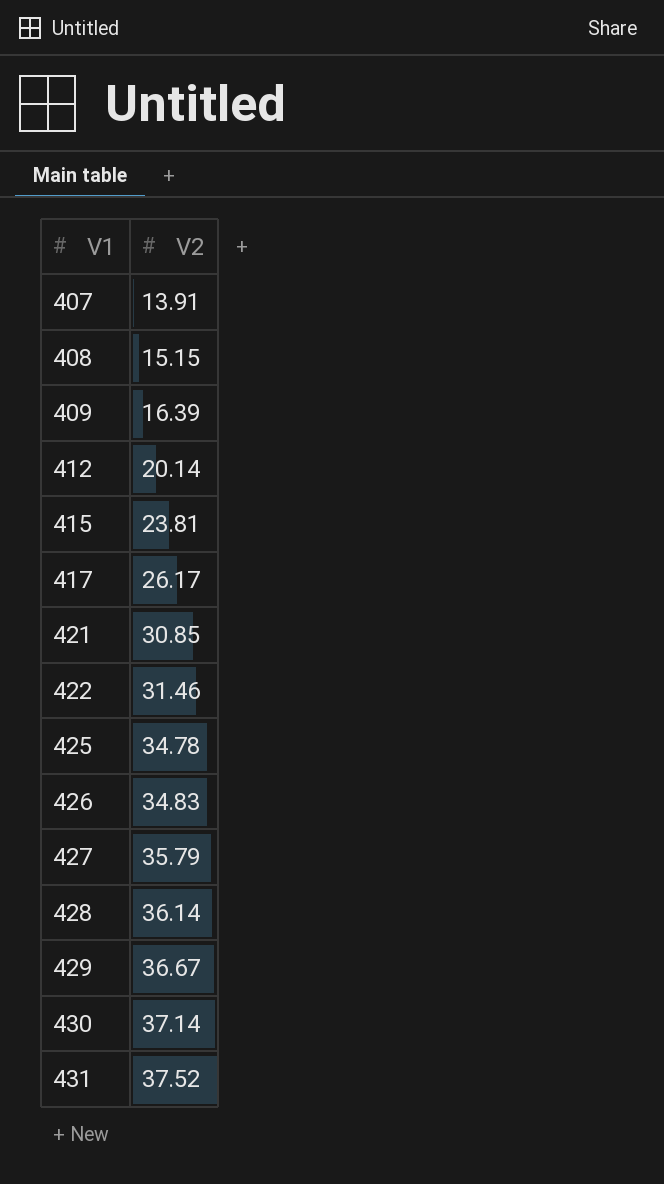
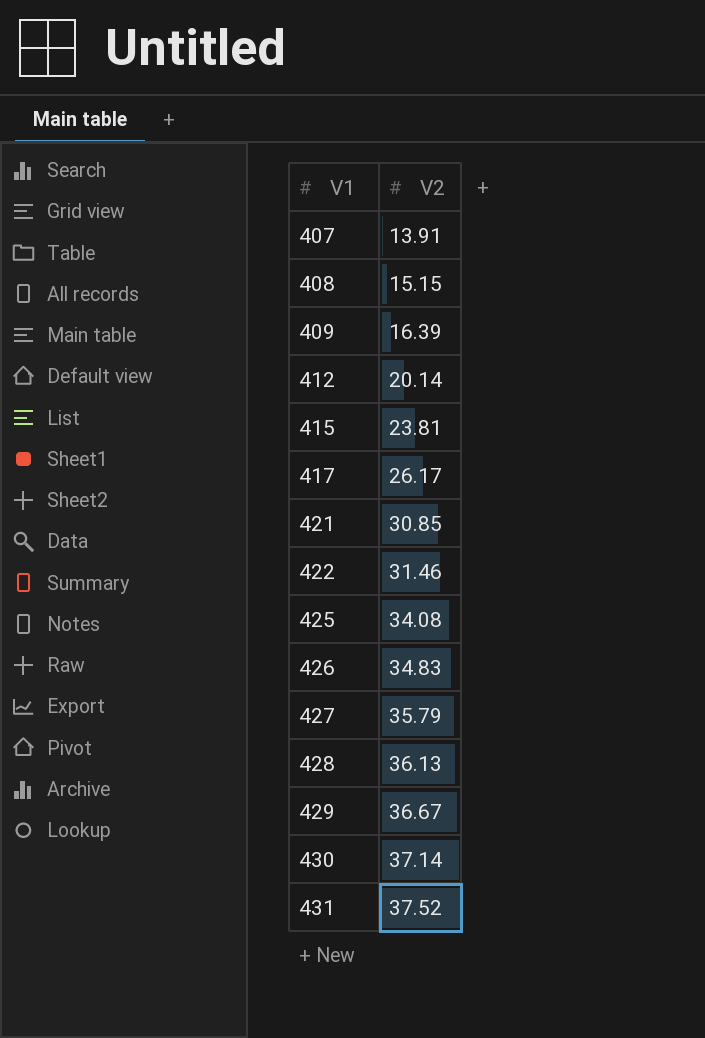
425 | V2: 34.78 -> 34.08
428 | V2: 36.14 -> 36.13

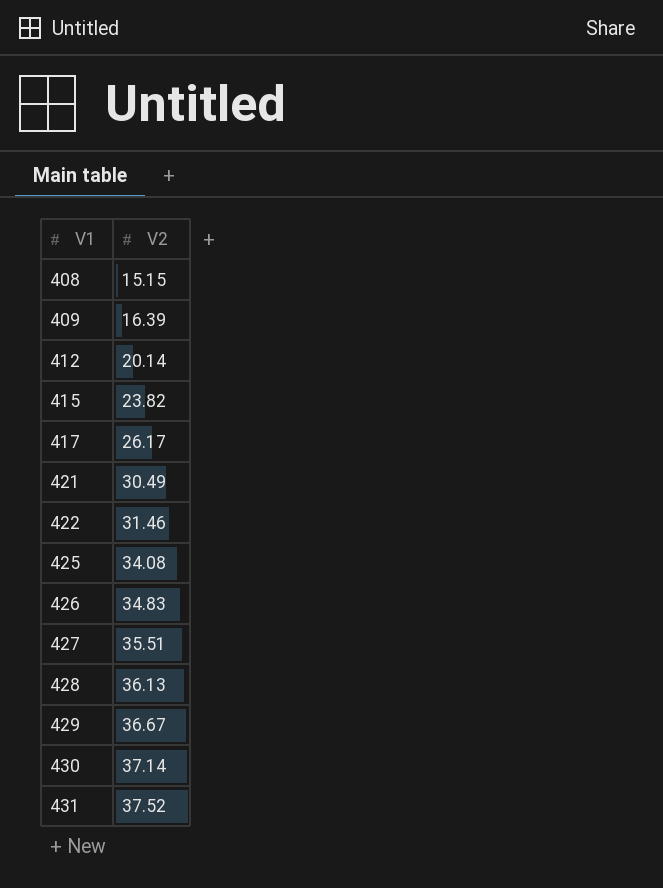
row 407: 13.91 -> none
415 | V2: 23.81 -> 23.82
421 | V2: 30.85 -> 30.49
427 | V2: 35.79 -> 35.51

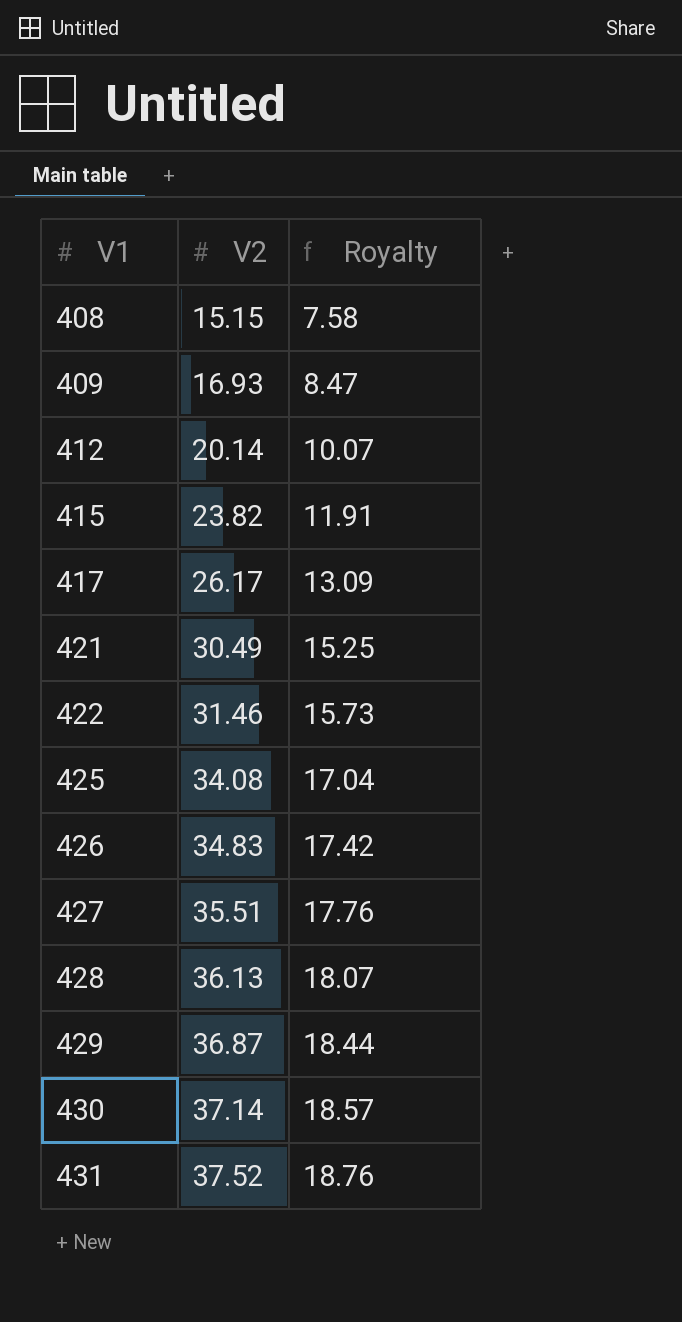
column Royalty | formula: none -> [V2] * 0.5
409 | V2: 16.39 -> 16.93
429 | V2: 36.67 -> 36.87

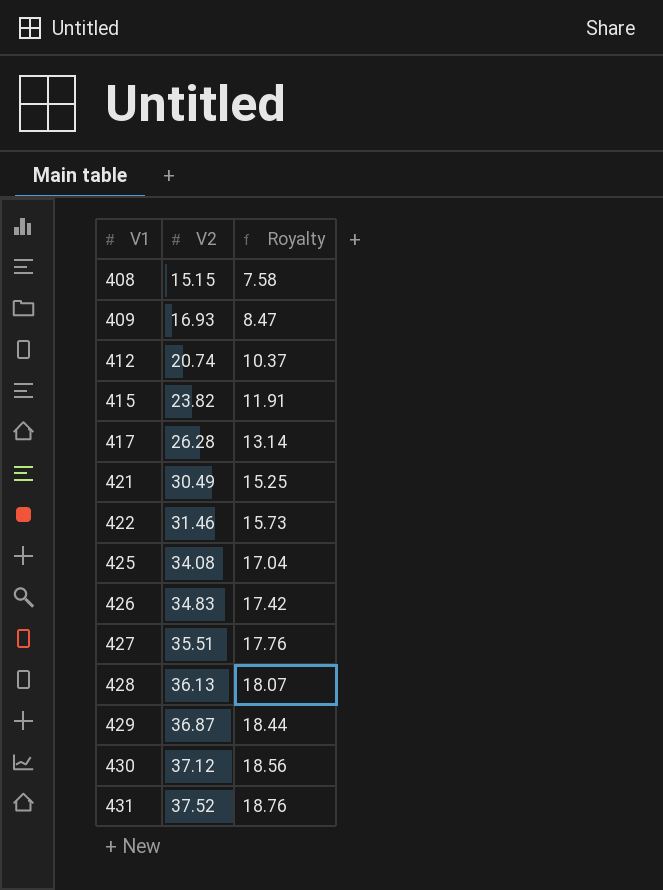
412 | V2: 20.14 -> 20.74
412 | Royalty: 10.07 -> 10.37
417 | V2: 26.17 -> 26.28
417 | Royalty: 13.09 -> 13.14
430 | V2: 37.14 -> 37.12
430 | Royalty: 18.57 -> 18.56

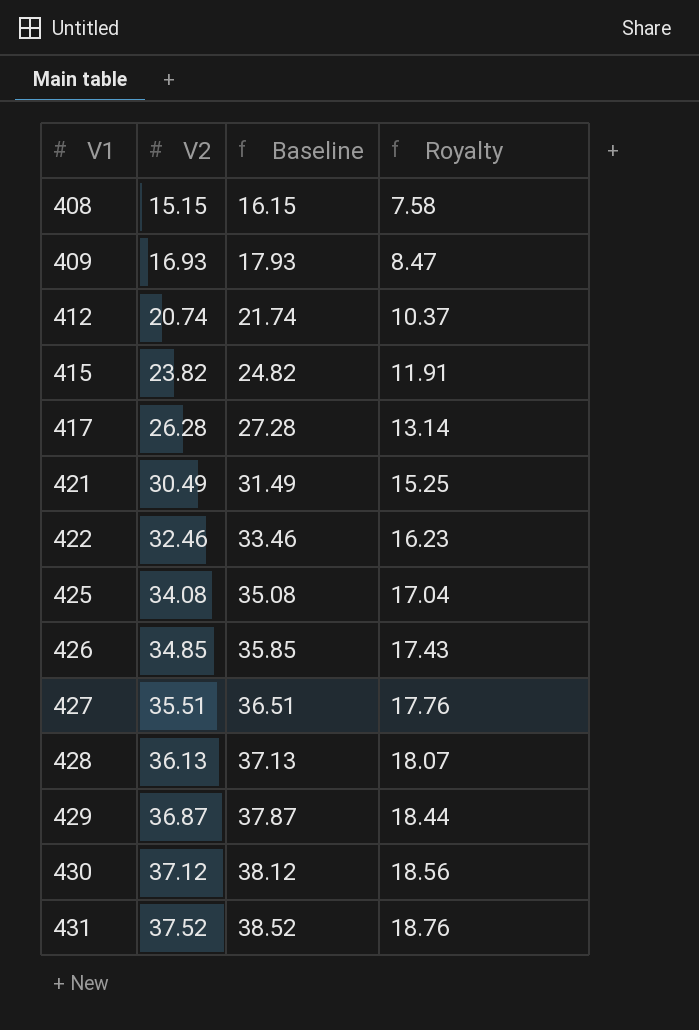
column Baseline | formula: none -> [V2] + 1
422 | V2: 31.46 -> 32.46
422 | Royalty: 15.73 -> 16.23
426 | V2: 34.83 -> 34.85
426 | Royalty: 17.42 -> 17.43

